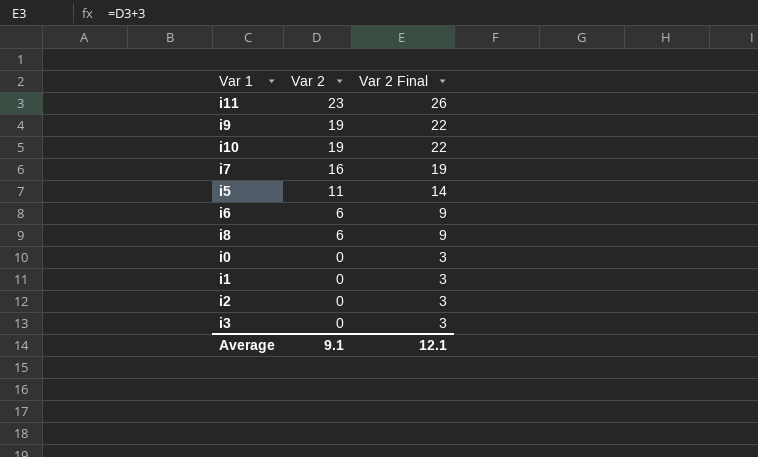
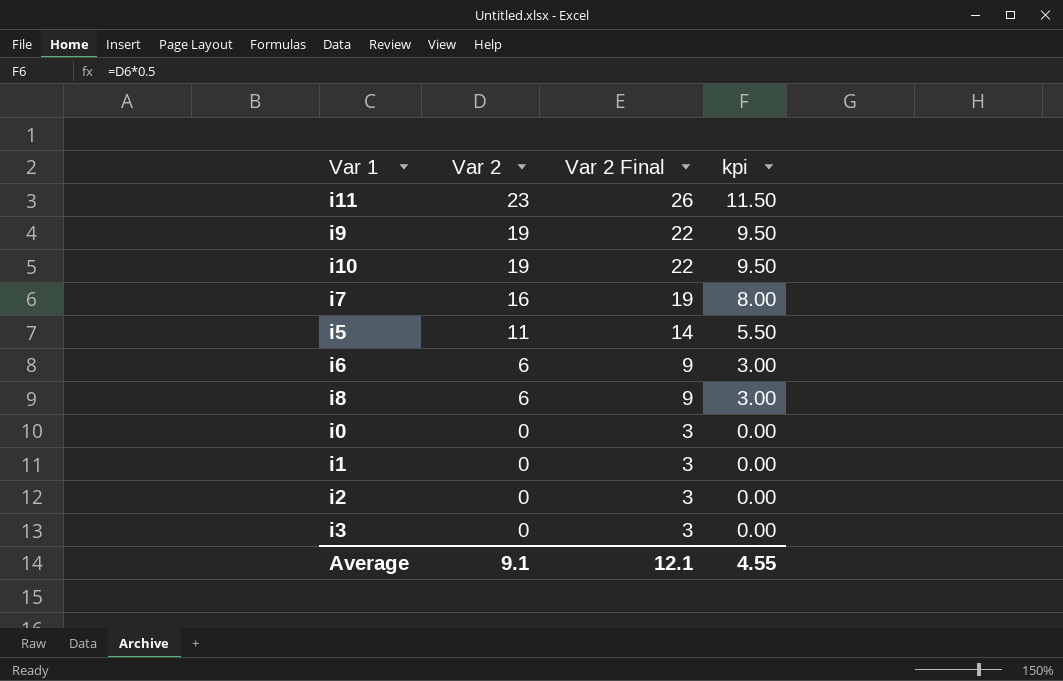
column kpi | formula: none -> [Var 2] * 0.5

